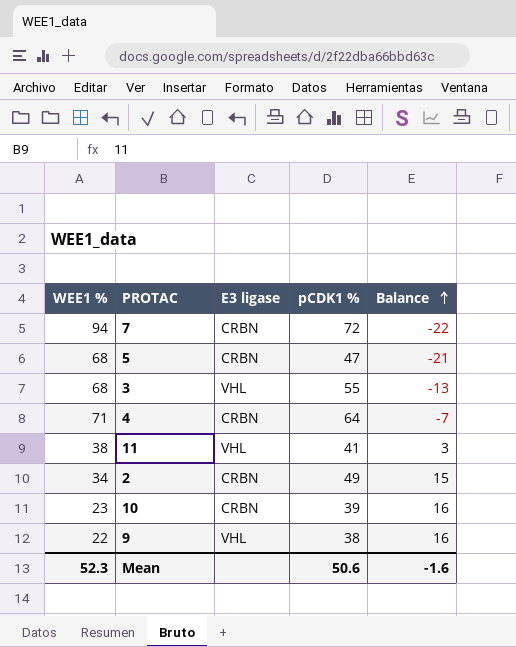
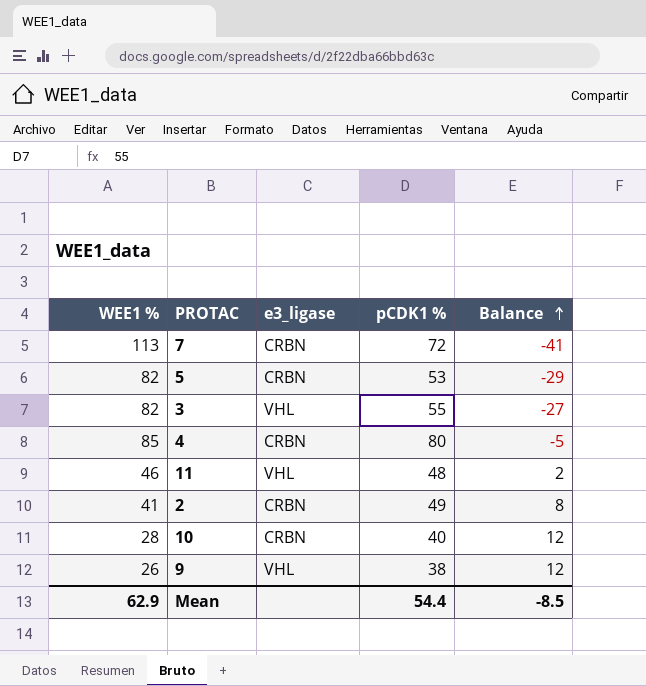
column name: E3 ligase -> e3_ligase
7 | WEE1 %: 94 -> 113
7 | Balance: -22 -> -41
5 | WEE1 %: 68 -> 82
5 | pCDK1 %: 47 -> 53
5 | Balance: -21 -> -29
3 | WEE1 %: 68 -> 82
3 | Balance: -13 -> -27
4 | WEE1 %: 71 -> 85
4 | pCDK1 %: 64 -> 80
4 | Balance: -7 -> -5
11 | WEE1 %: 38 -> 46
11 | pCDK1 %: 41 -> 48
11 | Balance: 3 -> 2
2 | WEE1 %: 34 -> 41
2 | Balance: 15 -> 8
10 | WEE1 %: 23 -> 28
10 | pCDK1 %: 39 -> 40
10 | Balance: 16 -> 12
9 | WEE1 %: 22 -> 26
9 | Balance: 16 -> 12
Mean | WEE1 %: 52.3 -> 62.9
Mean | pCDK1 %: 50.6 -> 54.4
Mean | Balance: -1.6 -> -8.5

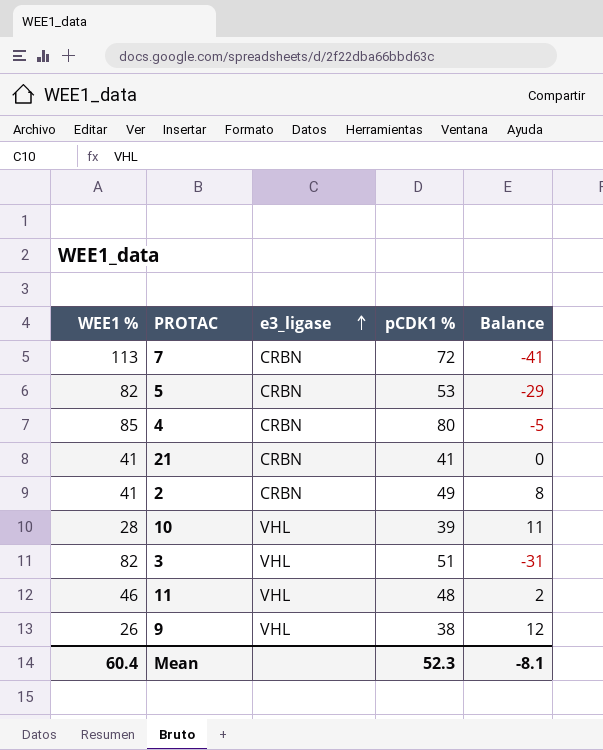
row order: Balance ascending -> e3_ligase ascending
row 21: none -> 41 | CRBN | 41 | 0
10 | e3_ligase: CRBN -> VHL
10 | pCDK1 %: 40 -> 39
10 | Balance: 12 -> 11
3 | pCDK1 %: 55 -> 51
3 | Balance: -27 -> -31
Mean | WEE1 %: 62.9 -> 60.4
Mean | pCDK1 %: 54.4 -> 52.3
Mean | Balance: -8.5 -> -8.1

